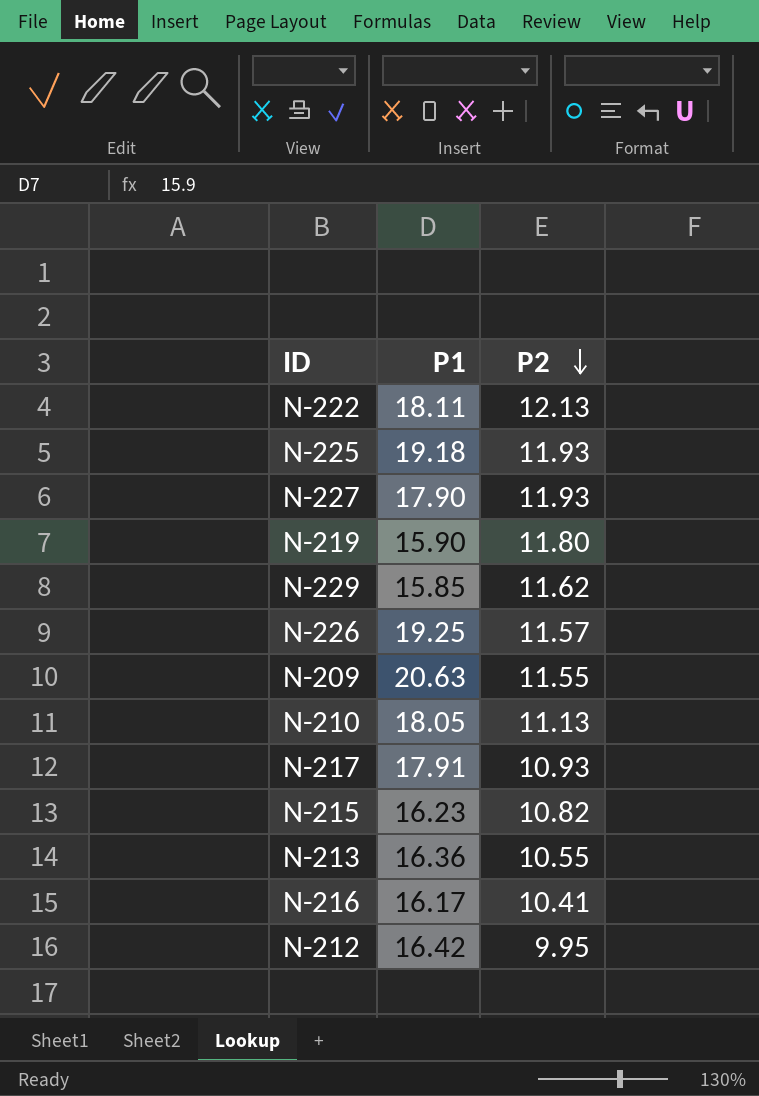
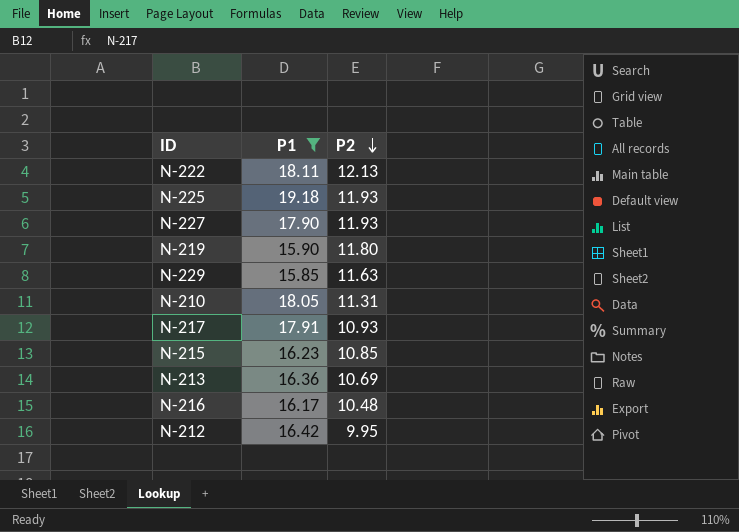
filter: none -> P1 <= 19.18
N-229 | P2: 11.62 -> 11.63
N-210 | P2: 11.13 -> 11.31
N-215 | P2: 10.82 -> 10.85
N-213 | P2: 10.55 -> 10.69
N-216 | P2: 10.41 -> 10.48

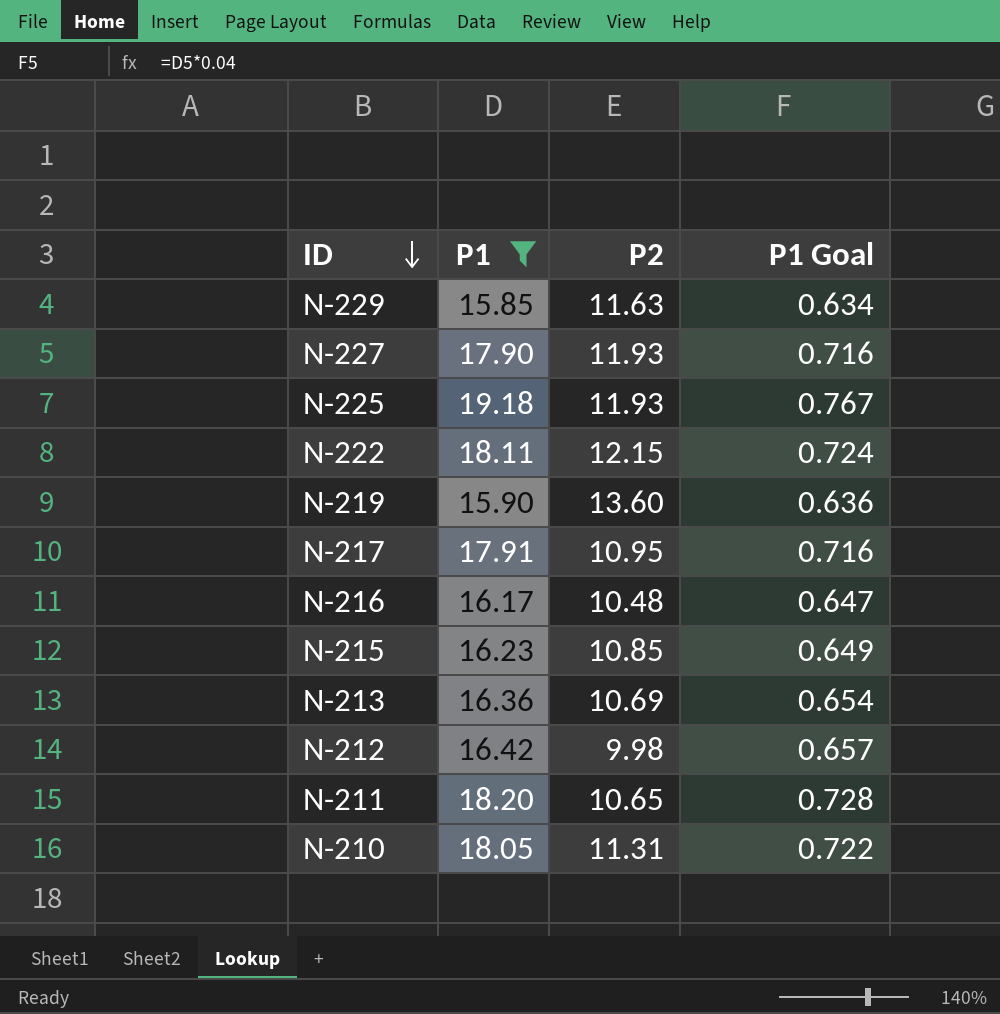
row order: P2 descending -> ID descending
column P1 Goal | formula: none -> [P1] * 0.04
N-222 | P2: 12.13 -> 12.15
N-219 | P2: 11.80 -> 13.60
N-217 | P2: 10.93 -> 10.95
N-212 | P2: 9.95 -> 9.98
row N-211: none -> 18.20 | 10.65 | 0.728

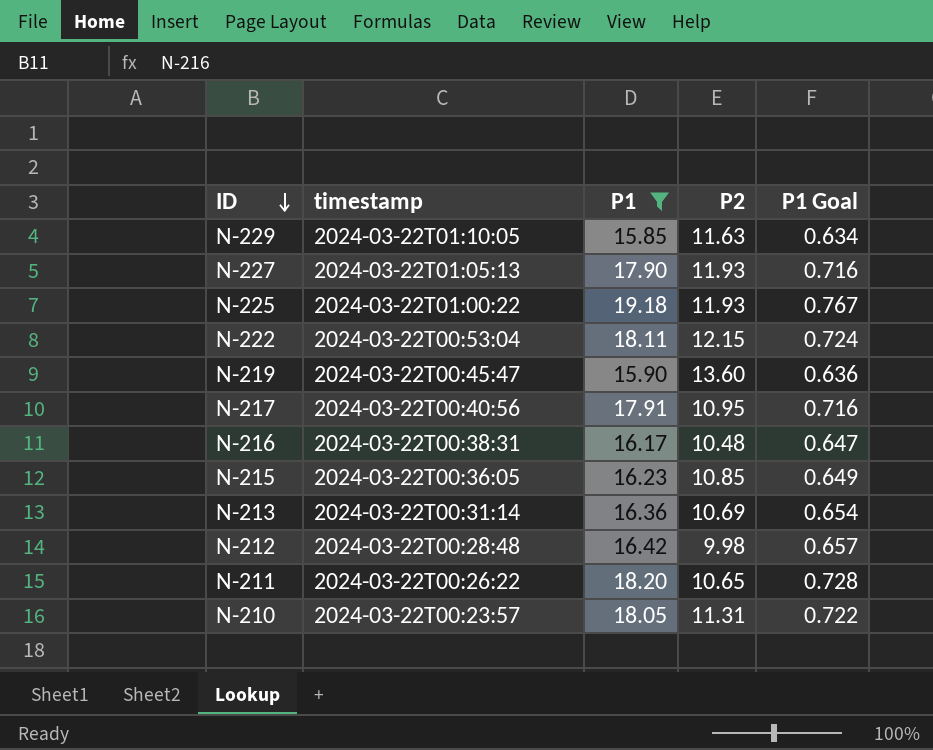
column timestamp | position: none -> 2

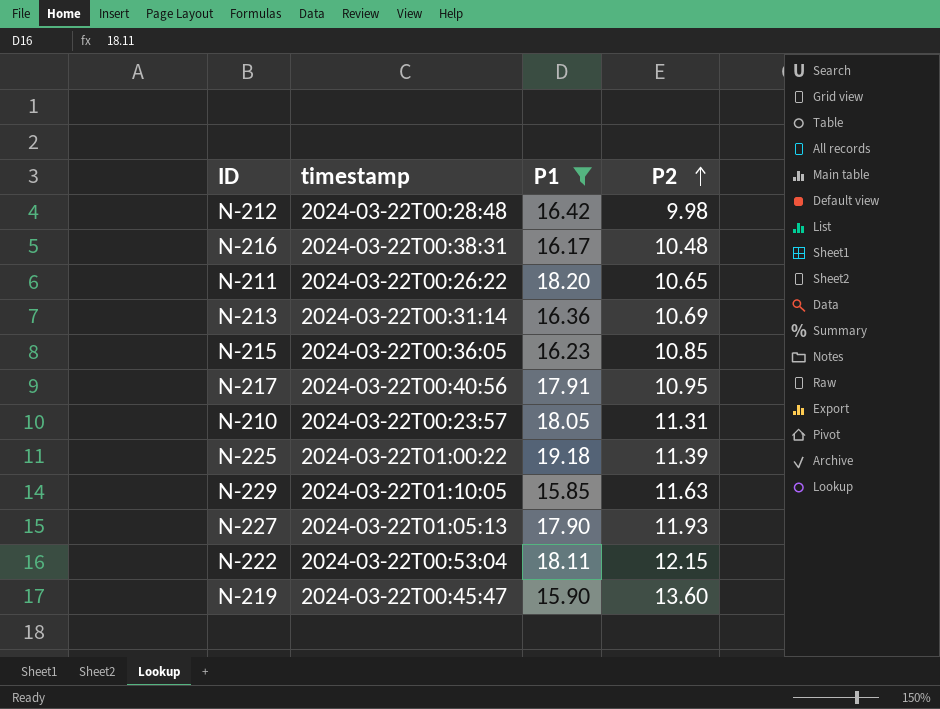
row order: ID descending -> P2 ascending
column P1 Goal | formula: [P1] * 0.04 -> none
N-225 | P2: 11.93 -> 11.39

